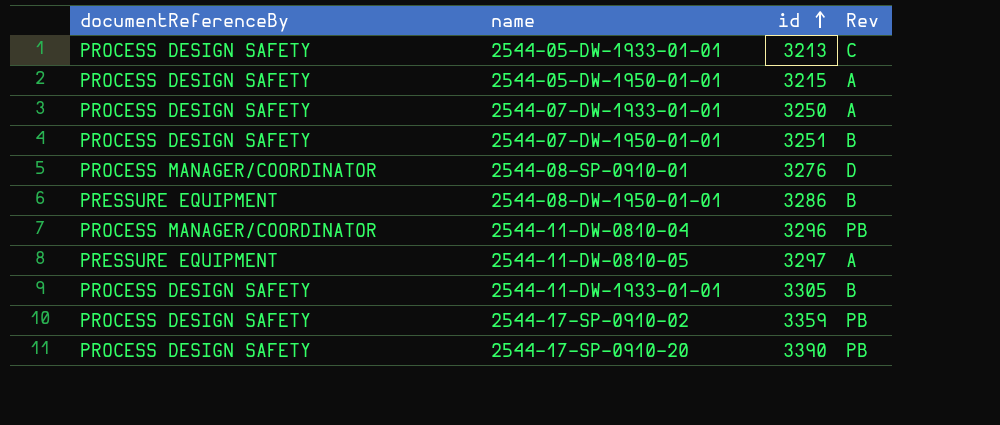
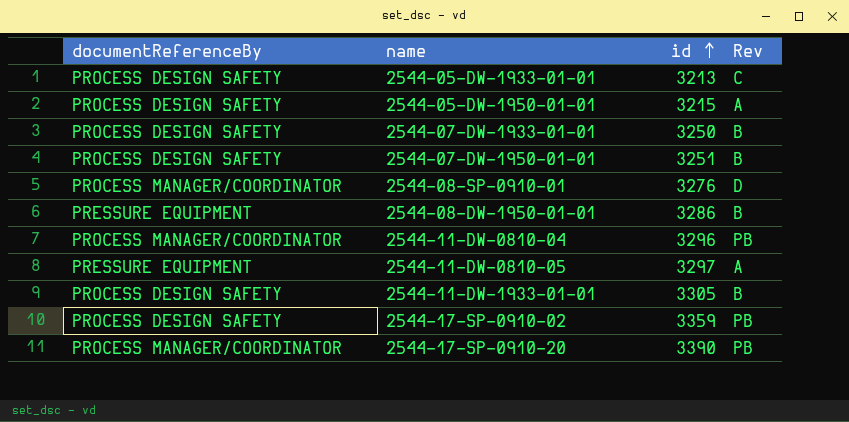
2544-07-DW-1933-01-01 | Rev: A -> B
2544-17-SP-0910-20 | documentReferenceBy: PROCESS DESIGN SAFETY -> PROCESS MANAGER/COORDINATOR

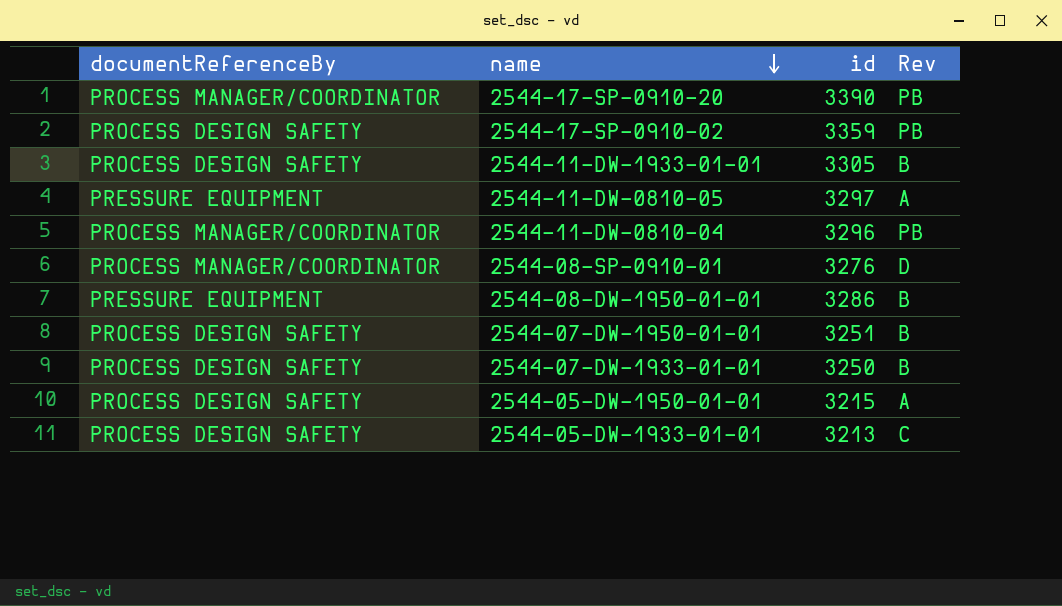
row order: id ascending -> name descending

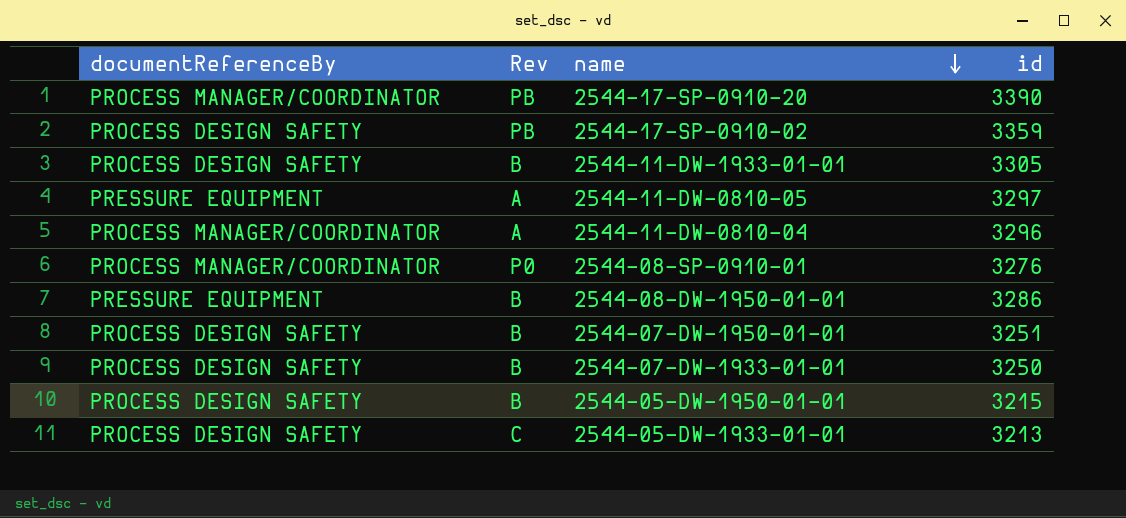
column Rev | position: 4 -> 2
2544-11-DW-0810-04 | Rev: PB -> A
2544-08-SP-0910-01 | Rev: D -> P0
2544-05-DW-1950-01-01 | Rev: A -> B

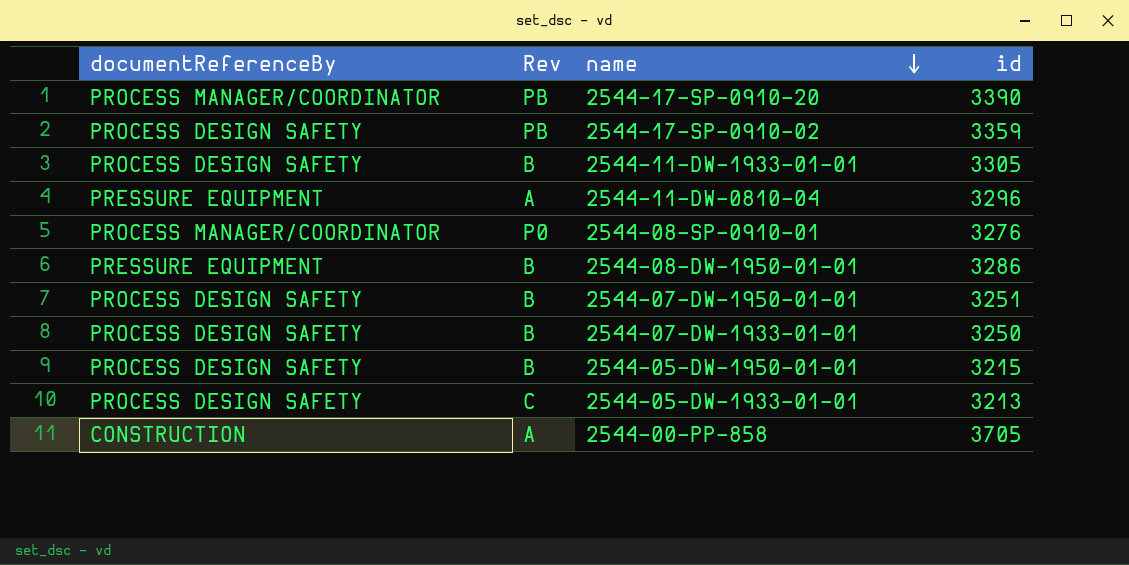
row 2544-11-DW-0810-05: PRESSURE EQUIPMENT | A | 3297 -> none
2544-11-DW-0810-04 | documentReferenceBy: PROCESS MANAGER/COORDINATOR -> PRESSURE EQUIPMENT
row 2544-00-PP-858: none -> CONSTRUCTION | A | 3705

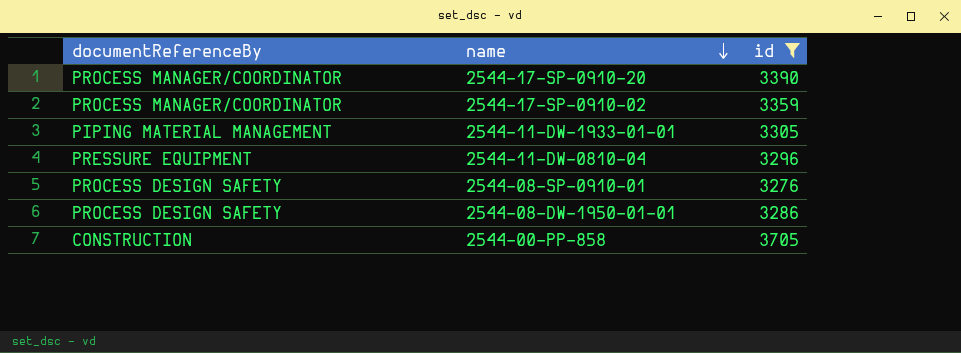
filter: none -> id >= 3276
column Rev | position: 2 -> none
2544-17-SP-0910-02 | documentReferenceBy: PROCESS DESIGN SAFETY -> PROCESS MANAGER/COORDINATOR
2544-11-DW-1933-01-01 | documentReferenceBy: PROCESS DESIGN SAFETY -> PIPING MATERIAL MANAGEMENT
2544-08-SP-0910-01 | documentReferenceBy: PROCESS MANAGER/COORDINATOR -> PROCESS DESIGN SAFETY
2544-08-DW-1950-01-01 | documentReferenceBy: PRESSURE EQUIPMENT -> PROCESS DESIGN SAFETY

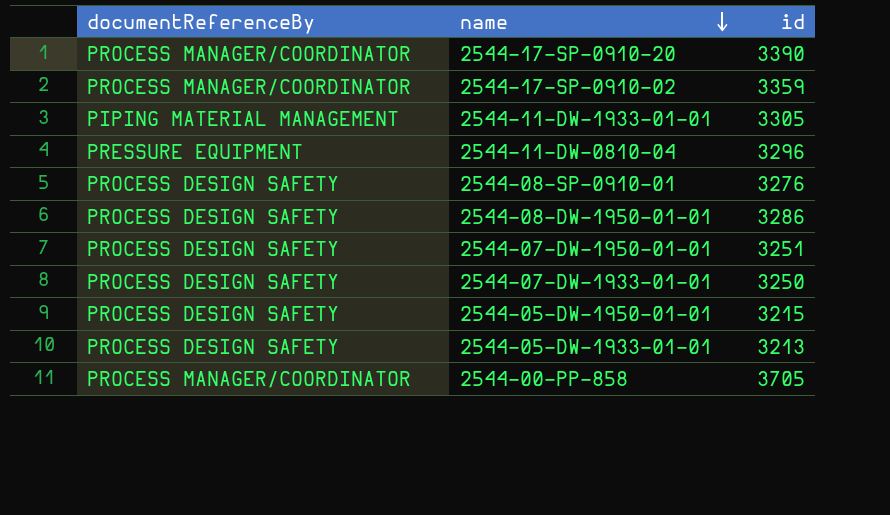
filter: id >= 3276 -> none
2544-00-PP-858 | documentReferenceBy: CONSTRUCTION -> PROCESS MANAGER/COORDINATOR

